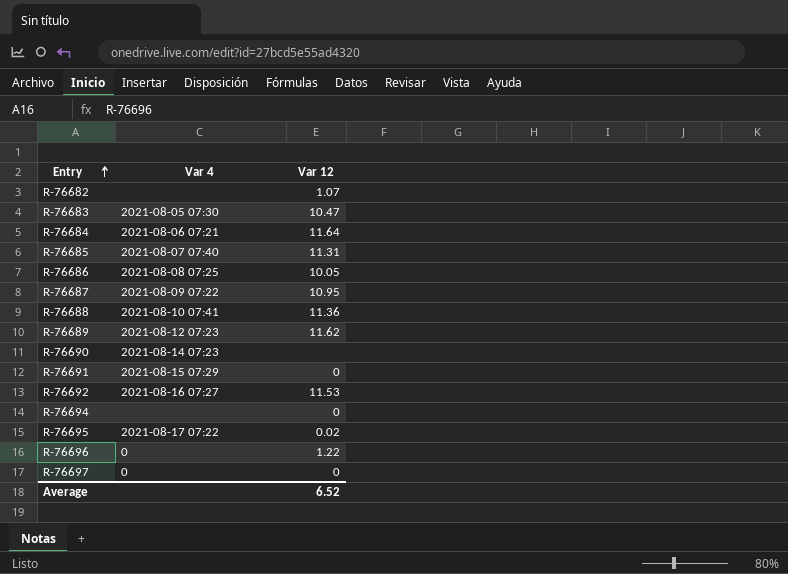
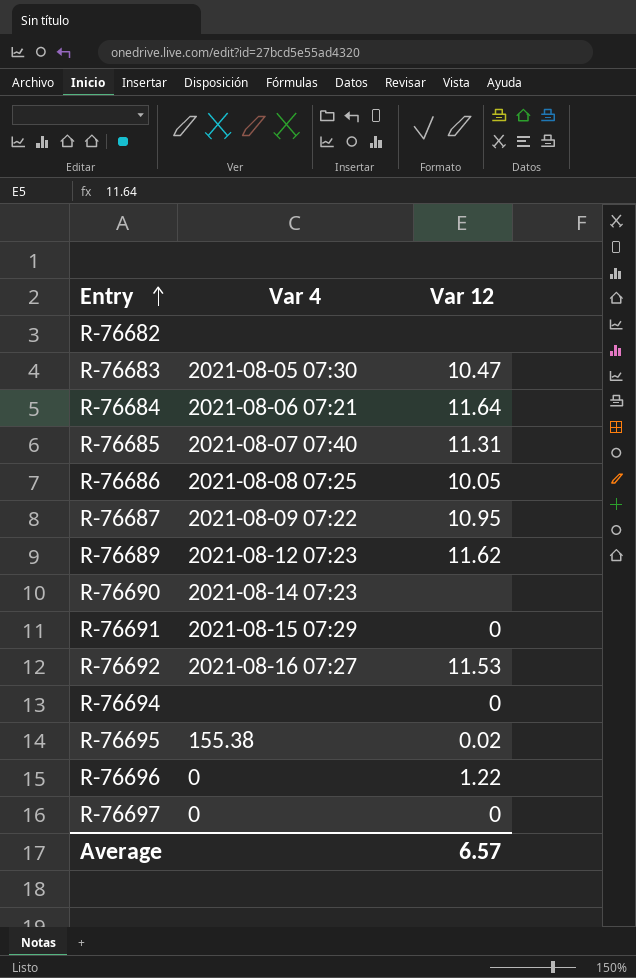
row R-76688: 2021-08-10 07:41 | 11.36 -> none
R-76682 | Var 12: 1.07 -> none
R-76695 | Var 4: 2021-08-17 07:22 -> 155.38
Average | Var 12: 6.52 -> 6.57

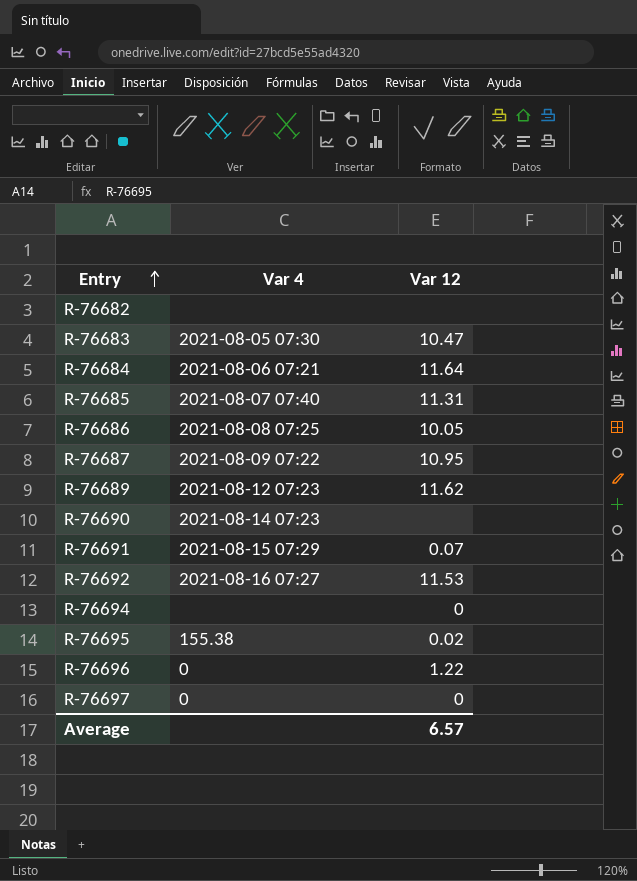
R-76691 | Var 12: 0 -> 0.07

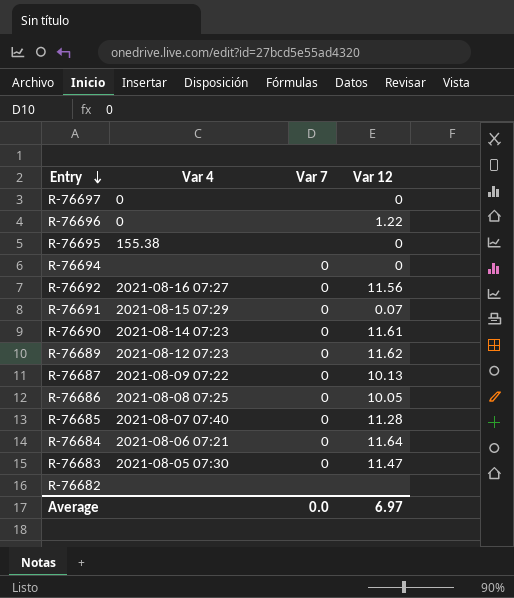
row order: Entry ascending -> Entry descending
column Var 7 | position: none -> 3
R-76695 | Var 12: 0.02 -> 0
R-76692 | Var 12: 11.53 -> 11.56
R-76690 | Var 12: none -> 11.61
R-76687 | Var 12: 10.95 -> 10.13
R-76685 | Var 12: 11.31 -> 11.28
R-76683 | Var 12: 10.47 -> 11.47
Average | Var 12: 6.57 -> 6.97

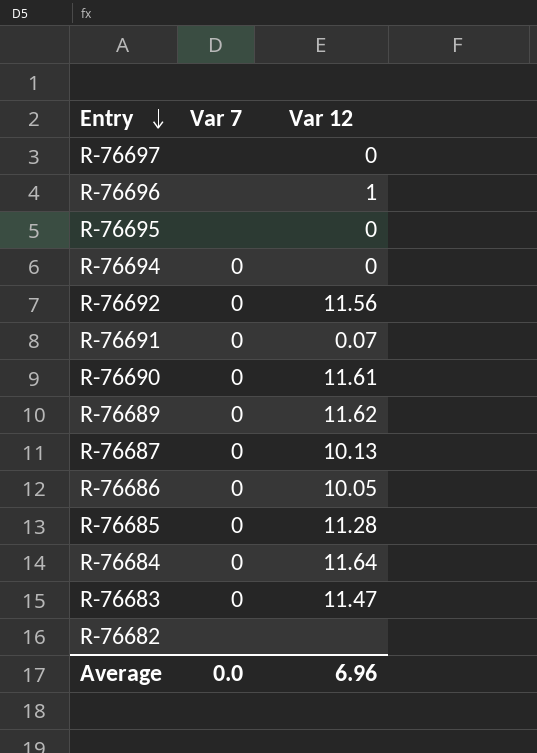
column Var 4 | position: 2 -> none
R-76696 | Var 12: 1.22 -> 1
Average | Var 12: 6.97 -> 6.96

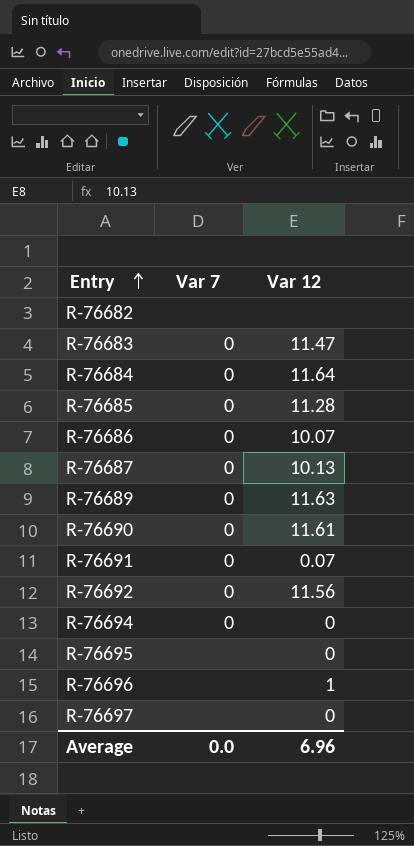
row order: Entry descending -> Entry ascending
R-76686 | Var 12: 10.05 -> 10.07
R-76689 | Var 12: 11.62 -> 11.63

